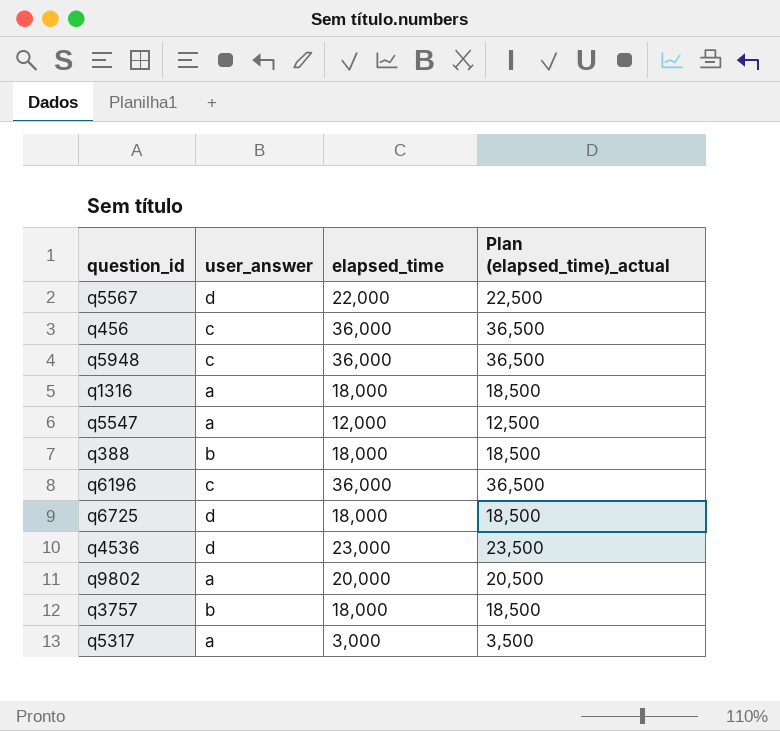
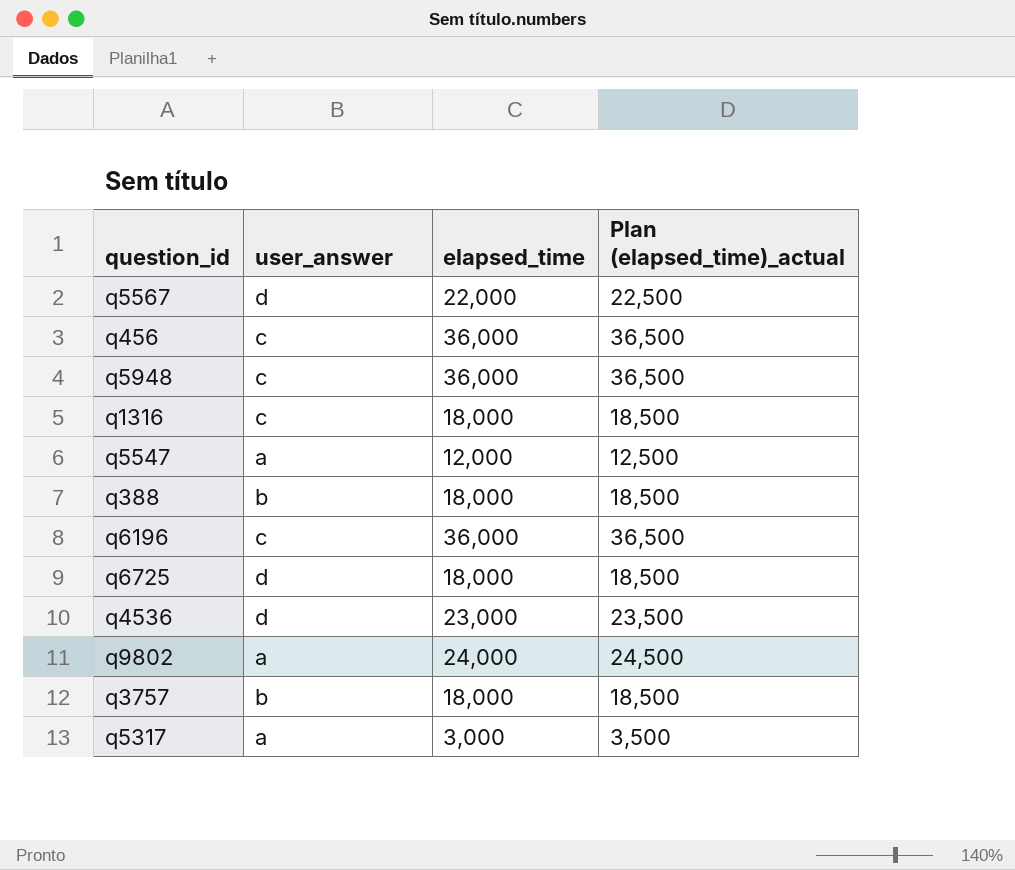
q1316 | user_answer: a -> c
q9802 | elapsed_time: 20,000 -> 24,000
q9802 | Plan (elapsed_time)_actual: 20,500 -> 24,500

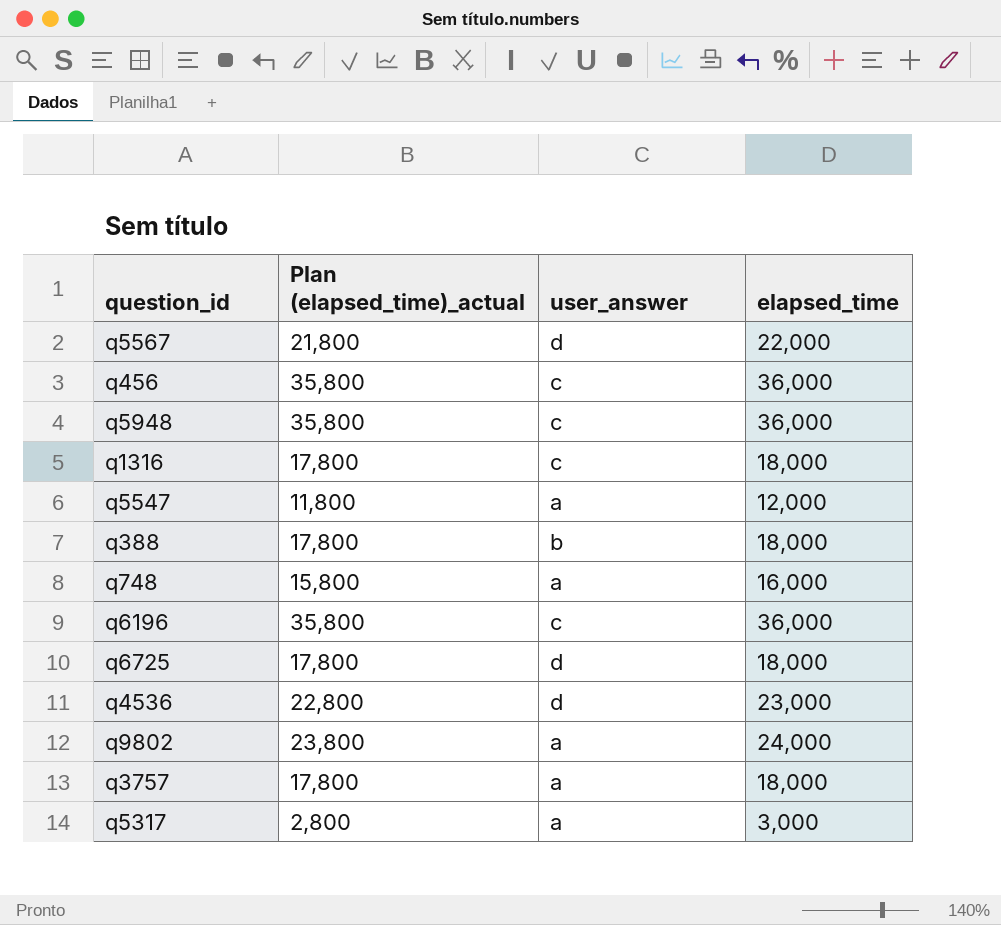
column Plan (elapsed_time)_actual | formula: [elapsed_time] + 500 -> [elapsed_time] - 200
column Plan (elapsed_time)_actual | position: 4 -> 2
row q748: none -> 15,800 | a | 16,000
q3757 | user_answer: b -> a

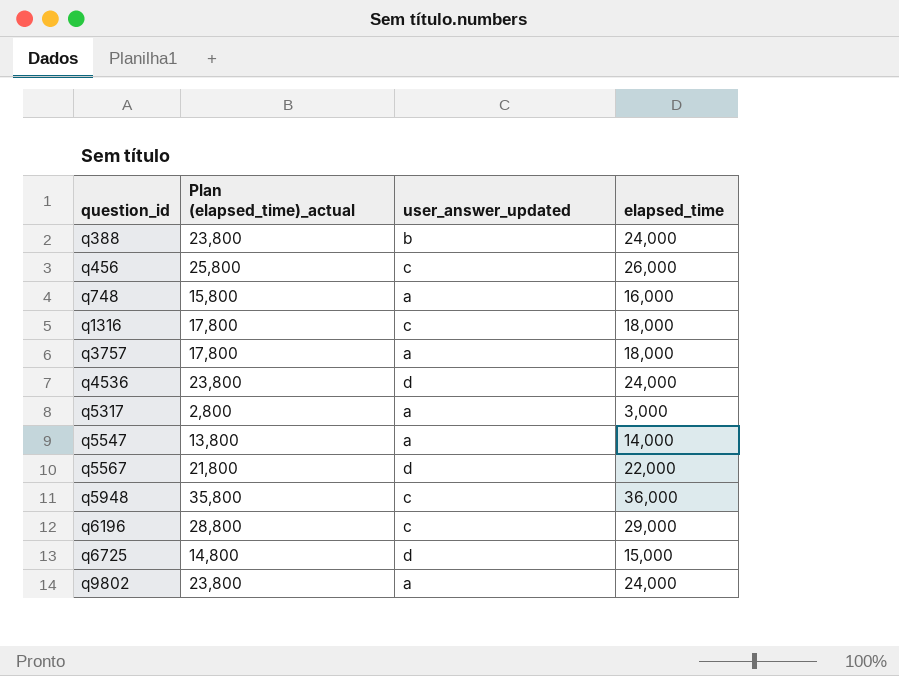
row order: none -> question_id ascending
column name: user_answer -> user_answer_updated
q388 | Plan (elapsed_time)_actual: 17,800 -> 23,800
q388 | elapsed_time: 18,000 -> 24,000
q456 | Plan (elapsed_time)_actual: 35,800 -> 25,800
q456 | elapsed_time: 36,000 -> 26,000
q4536 | Plan (elapsed_time)_actual: 22,800 -> 23,800
q4536 | elapsed_time: 23,000 -> 24,000
q5547 | Plan (elapsed_time)_actual: 11,800 -> 13,800
q5547 | elapsed_time: 12,000 -> 14,000
q6196 | Plan (elapsed_time)_actual: 35,800 -> 28,800
q6196 | elapsed_time: 36,000 -> 29,000
q6725 | Plan (elapsed_time)_actual: 17,800 -> 14,800
q6725 | elapsed_time: 18,000 -> 15,000

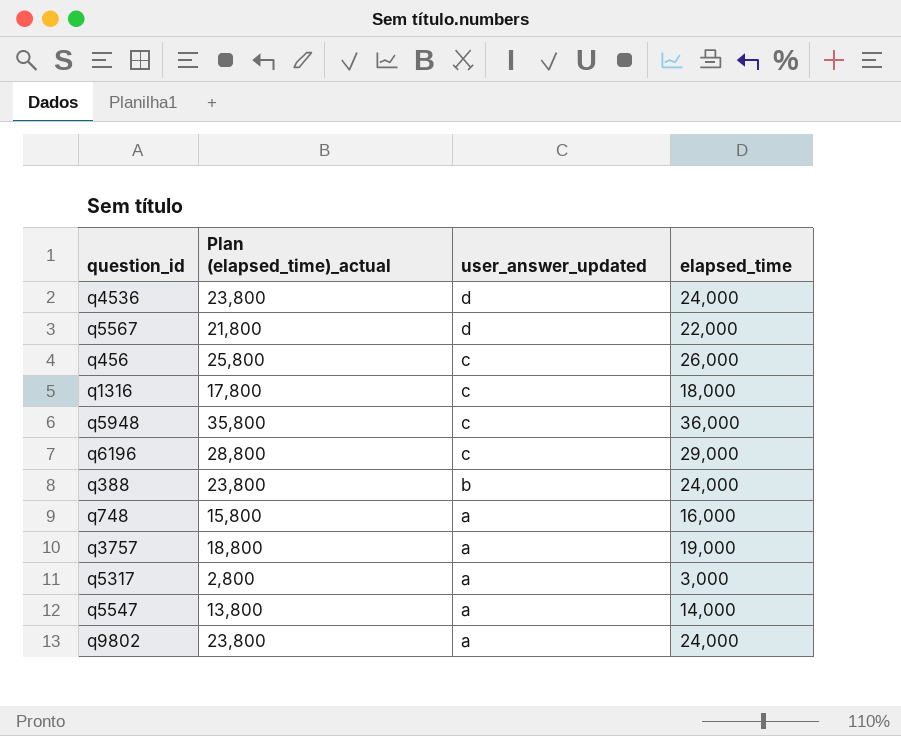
row order: question_id ascending -> user_answer_updated descending
row q6725: 14,800 | d | 15,000 -> none
q3757 | Plan (elapsed_time)_actual: 17,800 -> 18,800
q3757 | elapsed_time: 18,000 -> 19,000

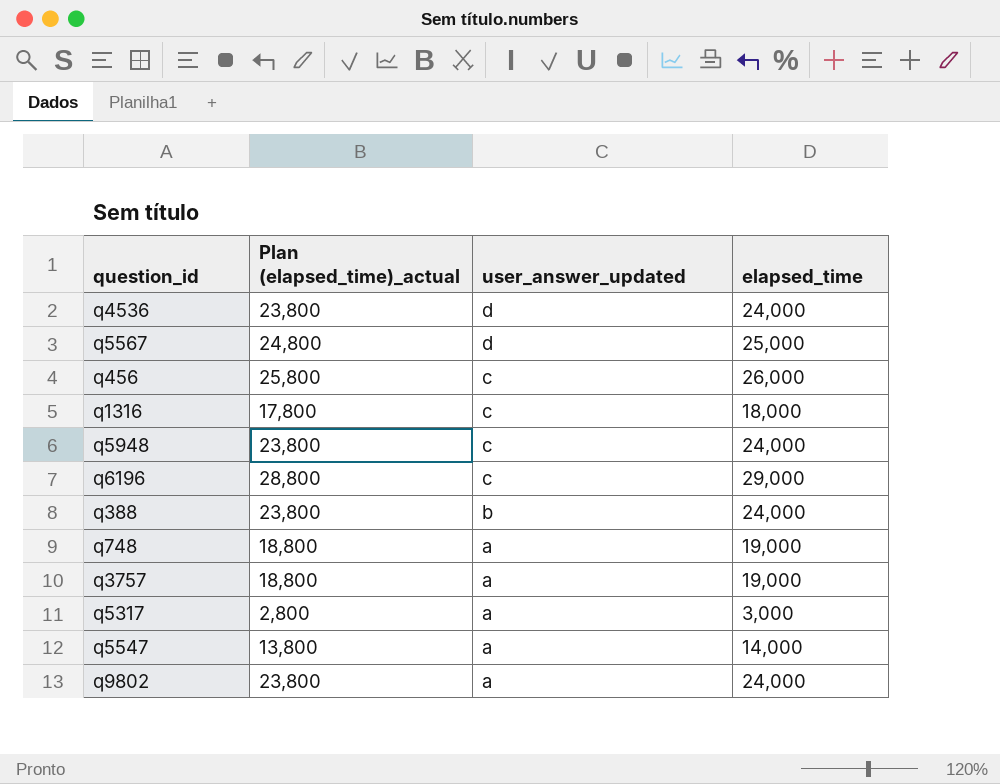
q5567 | Plan (elapsed_time)_actual: 21,800 -> 24,800
q5567 | elapsed_time: 22,000 -> 25,000
q5948 | Plan (elapsed_time)_actual: 35,800 -> 23,800
q5948 | elapsed_time: 36,000 -> 24,000
q748 | Plan (elapsed_time)_actual: 15,800 -> 18,800
q748 | elapsed_time: 16,000 -> 19,000

